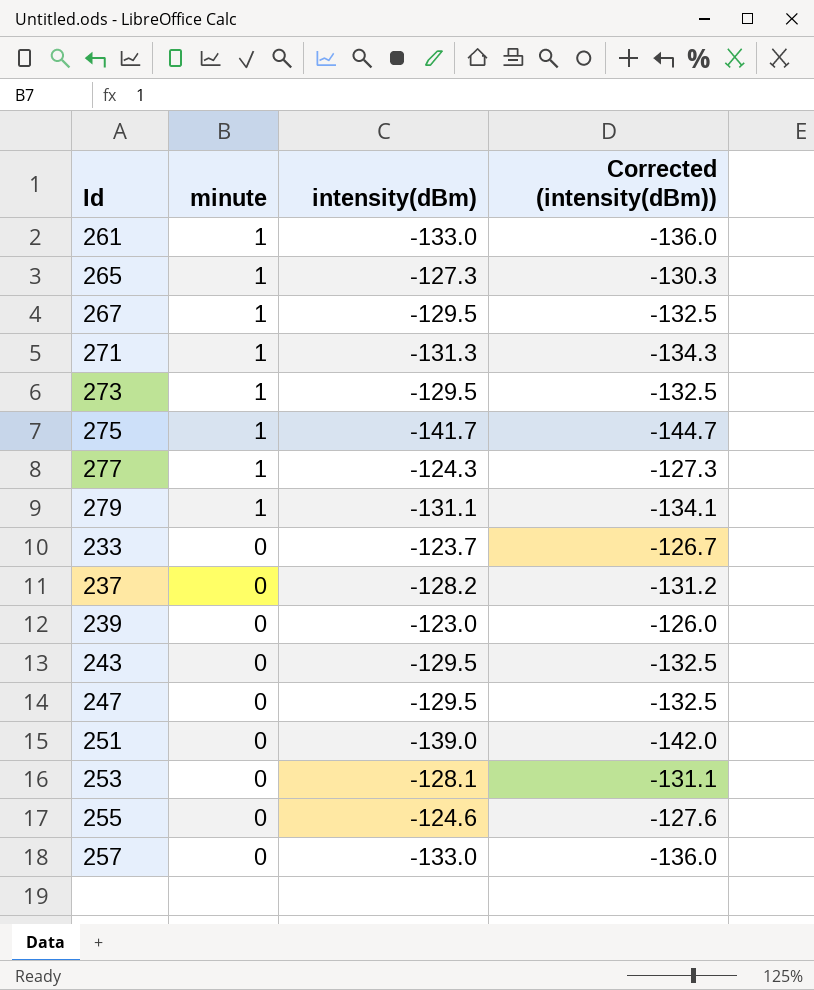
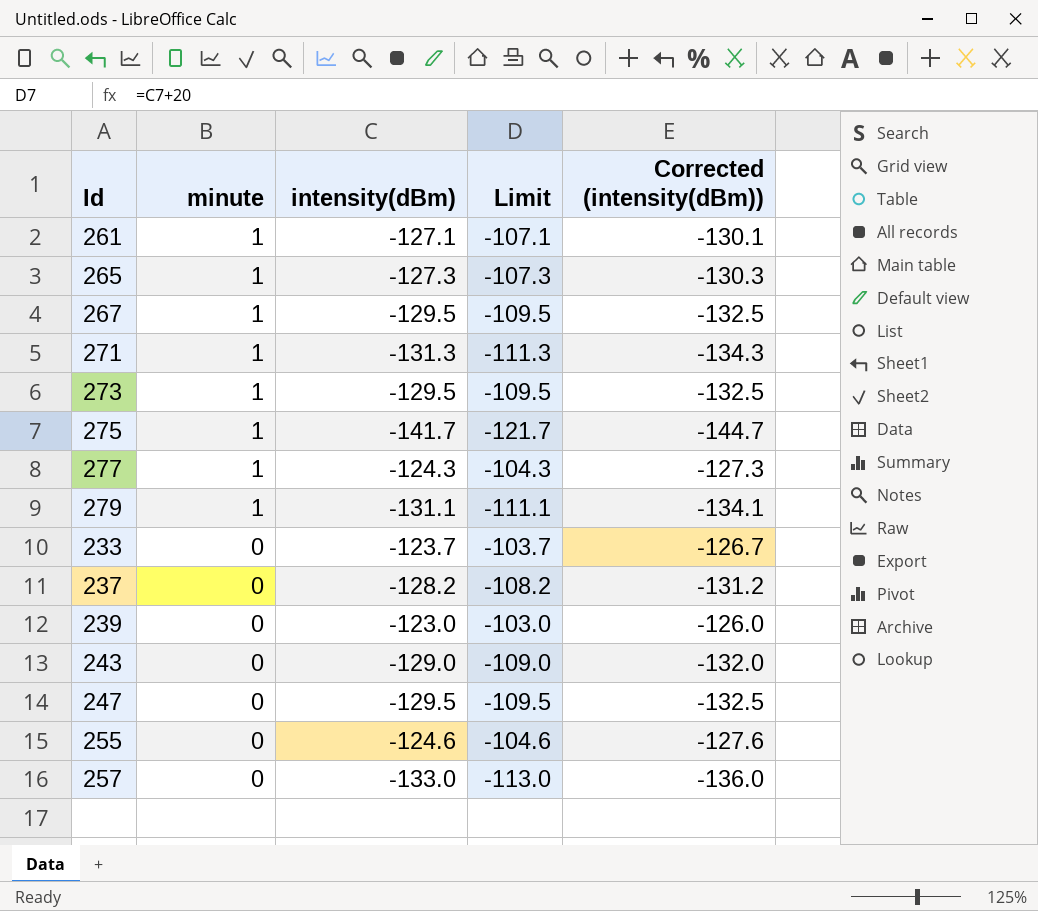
column Limit | formula: none -> [intensity(dBm)] + 20
row 251: 0 | -139.0 | -142.0 -> none
row 253: 0 | -128.1 | -131.1 -> none
261 | intensity(dBm): -133.0 -> -127.1
261 | Corrected (intensity(dBm)): -136.0 -> -130.1
243 | intensity(dBm): -129.5 -> -129.0
243 | Corrected (intensity(dBm)): -132.5 -> -132.0

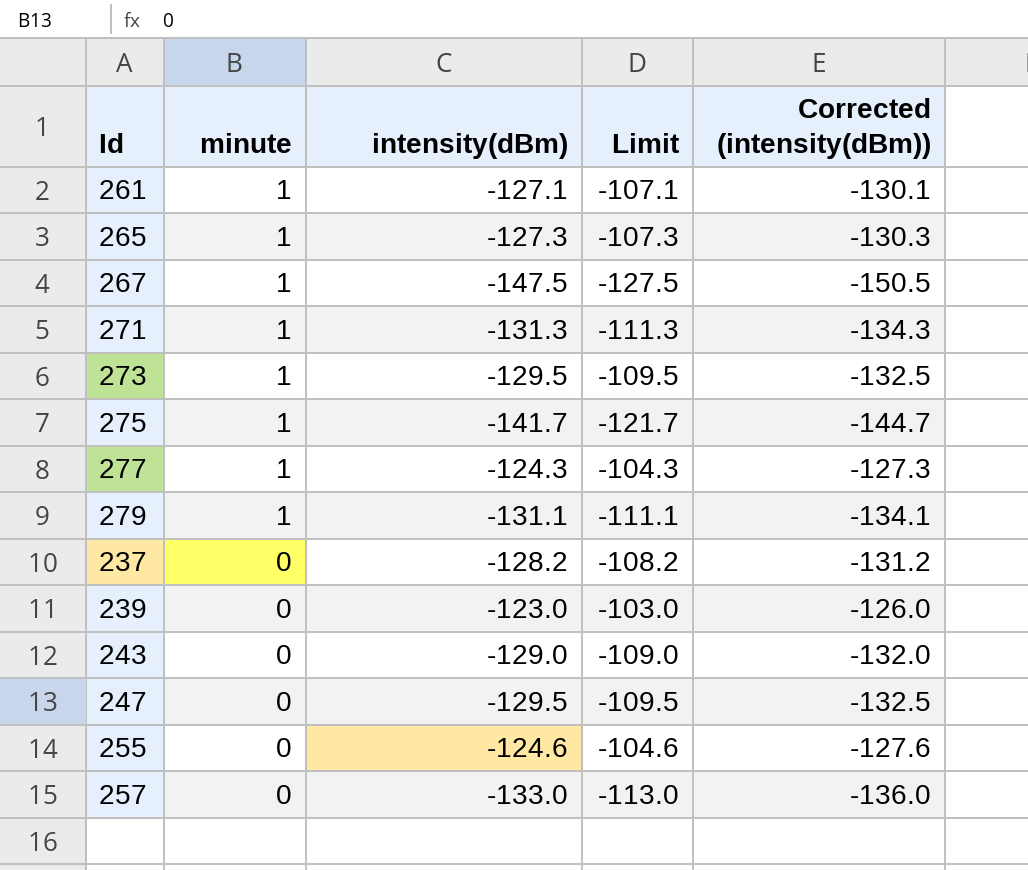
row 233: 0 | -123.7 | -103.7 | -126.7 -> none
267 | intensity(dBm): -129.5 -> -147.5
267 | Limit: -109.5 -> -127.5
267 | Corrected (intensity(dBm)): -132.5 -> -150.5

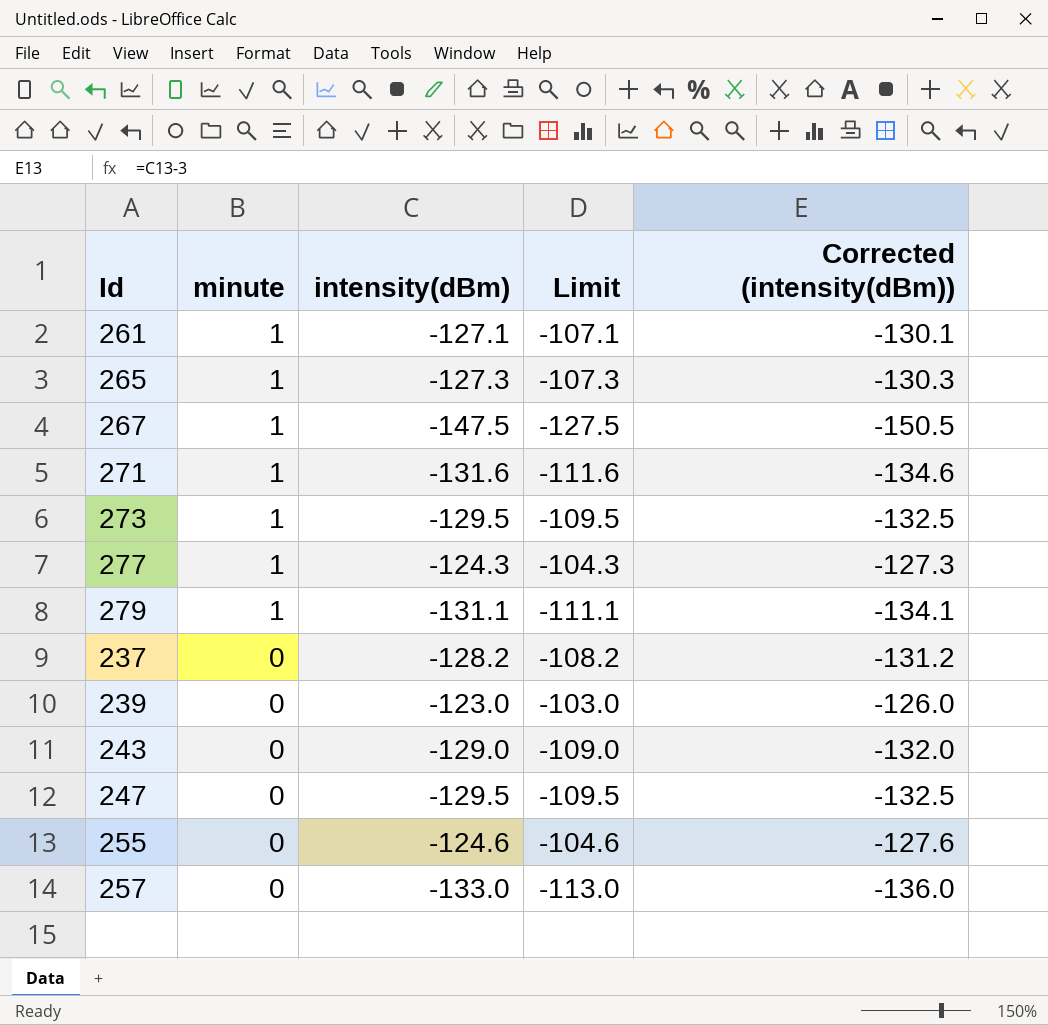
row 275: 1 | -141.7 | -121.7 | -144.7 -> none
271 | intensity(dBm): -131.3 -> -131.6
271 | Limit: -111.3 -> -111.6
271 | Corrected (intensity(dBm)): -134.3 -> -134.6

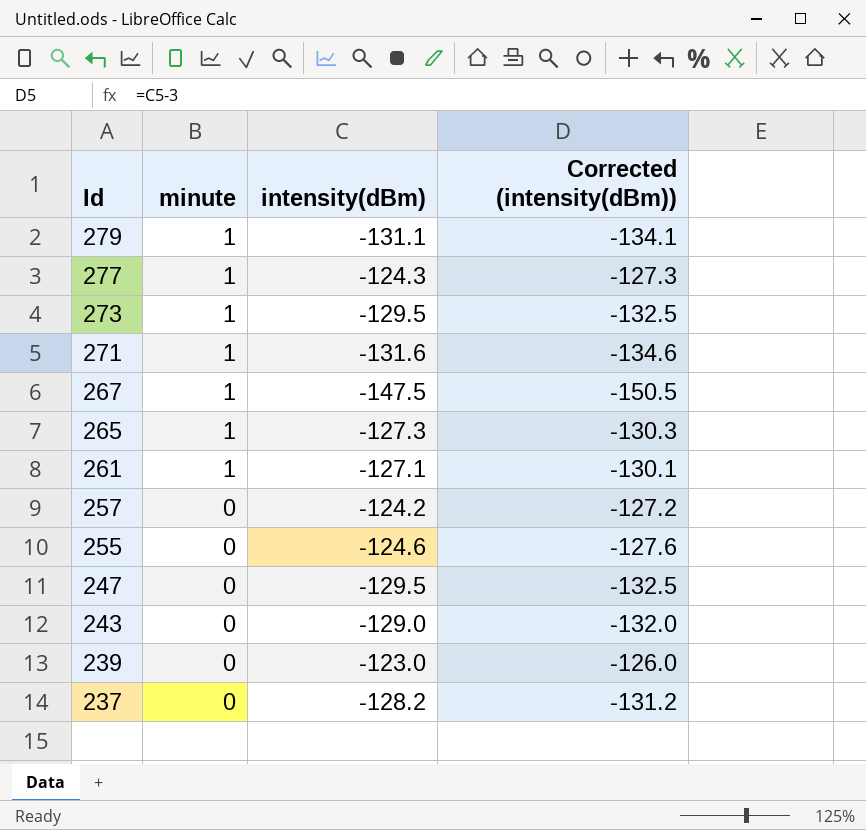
row order: minute descending -> Id descending
column Limit | formula: [intensity(dBm)] + 20 -> none
257 | intensity(dBm): -133.0 -> -124.2
257 | Corrected (intensity(dBm)): -136.0 -> -127.2

